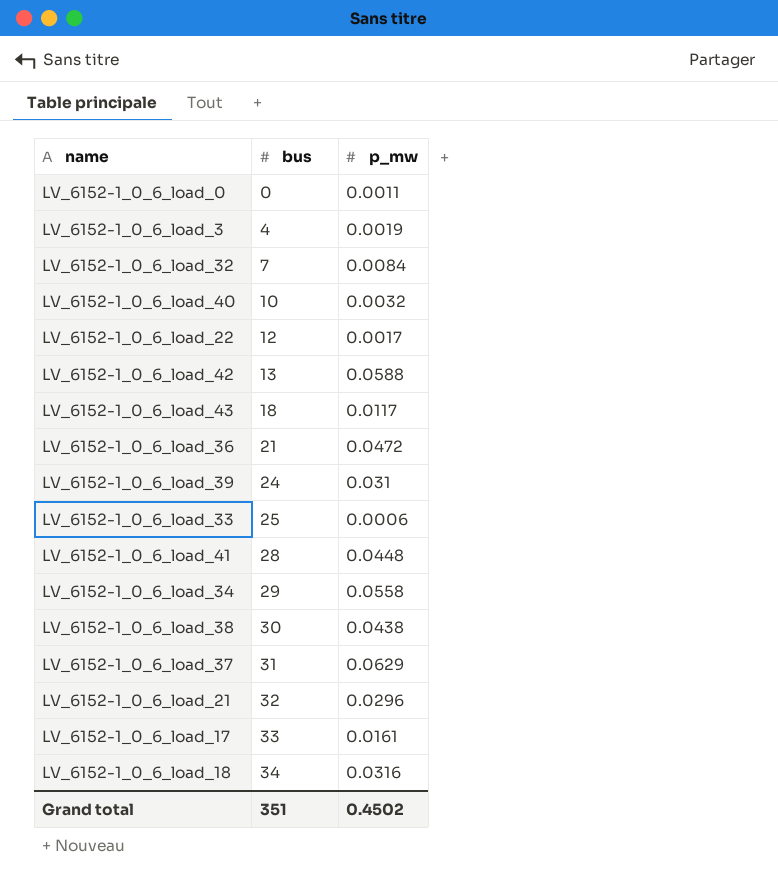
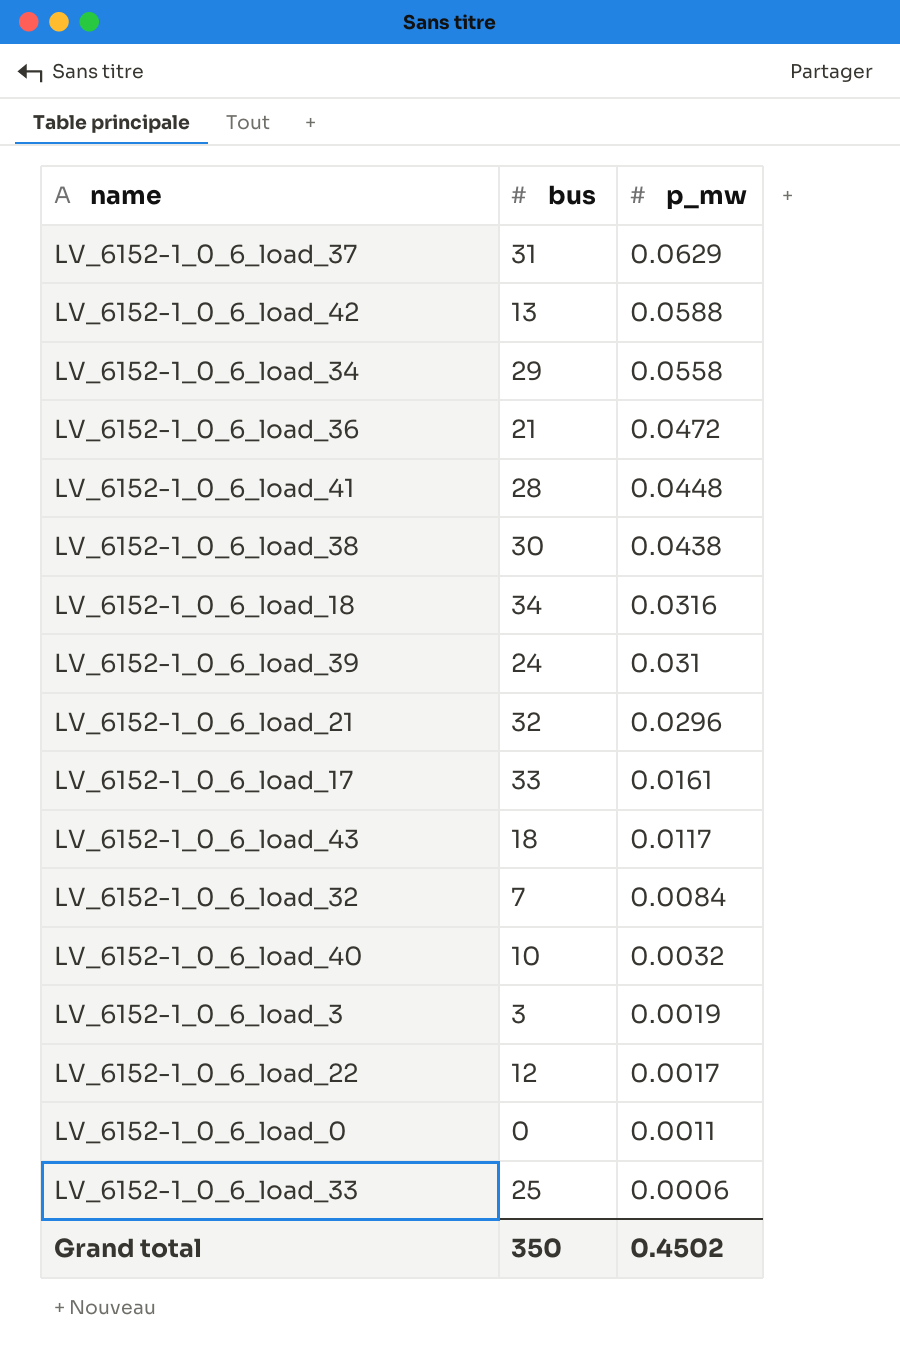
row order: bus ascending -> p_mw descending
LV_6152-1_0_6_load_3 | bus: 4 -> 3
Grand total | bus: 351 -> 350

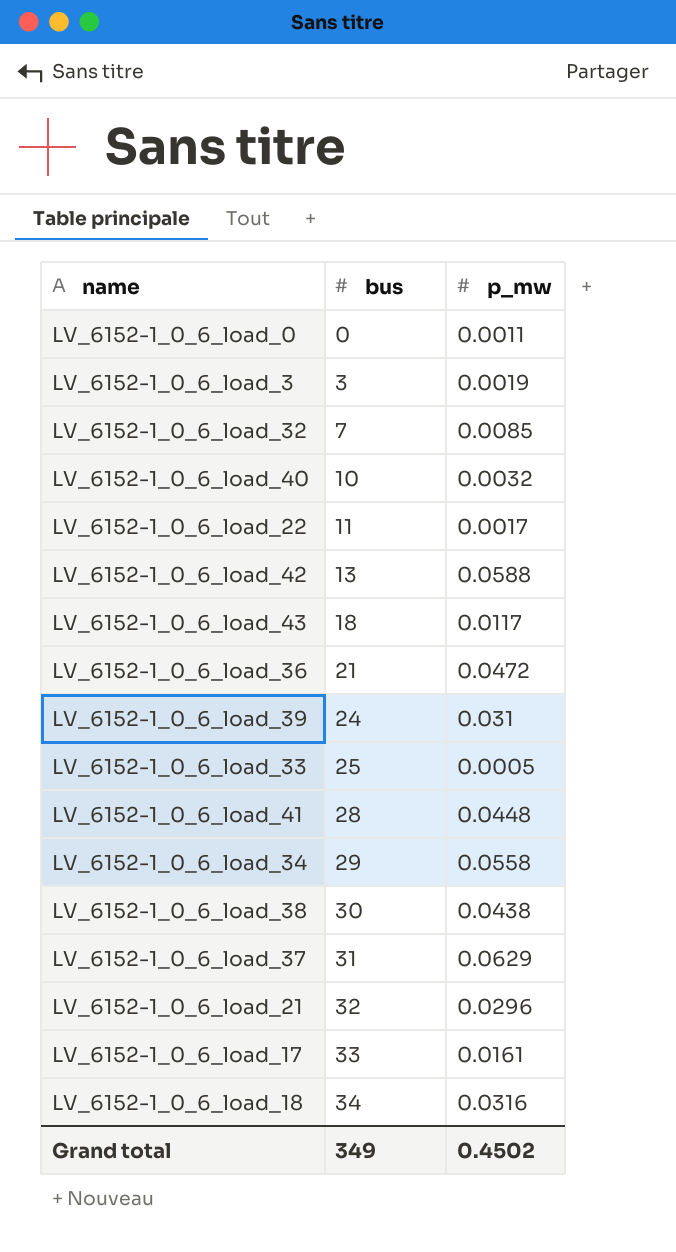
row order: p_mw descending -> bus ascending
LV_6152-1_0_6_load_32 | p_mw: 0.0084 -> 0.0085
LV_6152-1_0_6_load_22 | bus: 12 -> 11
LV_6152-1_0_6_load_33 | p_mw: 0.0006 -> 0.0005
Grand total | bus: 350 -> 349

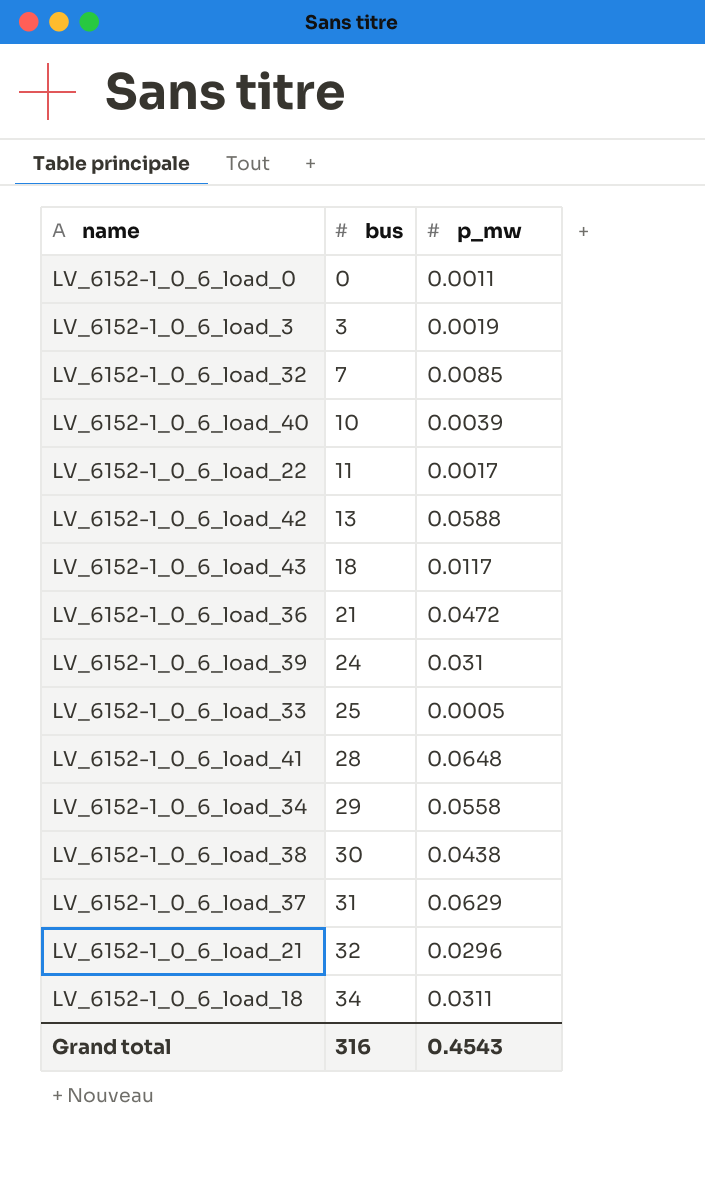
row LV_6152-1_0_6_load_17: 33 | 0.0161 -> none
LV_6152-1_0_6_load_40 | p_mw: 0.0032 -> 0.0039
LV_6152-1_0_6_load_41 | p_mw: 0.0448 -> 0.0648
LV_6152-1_0_6_load_18 | p_mw: 0.0316 -> 0.0311
Grand total | bus: 349 -> 316
Grand total | p_mw: 0.4502 -> 0.4543

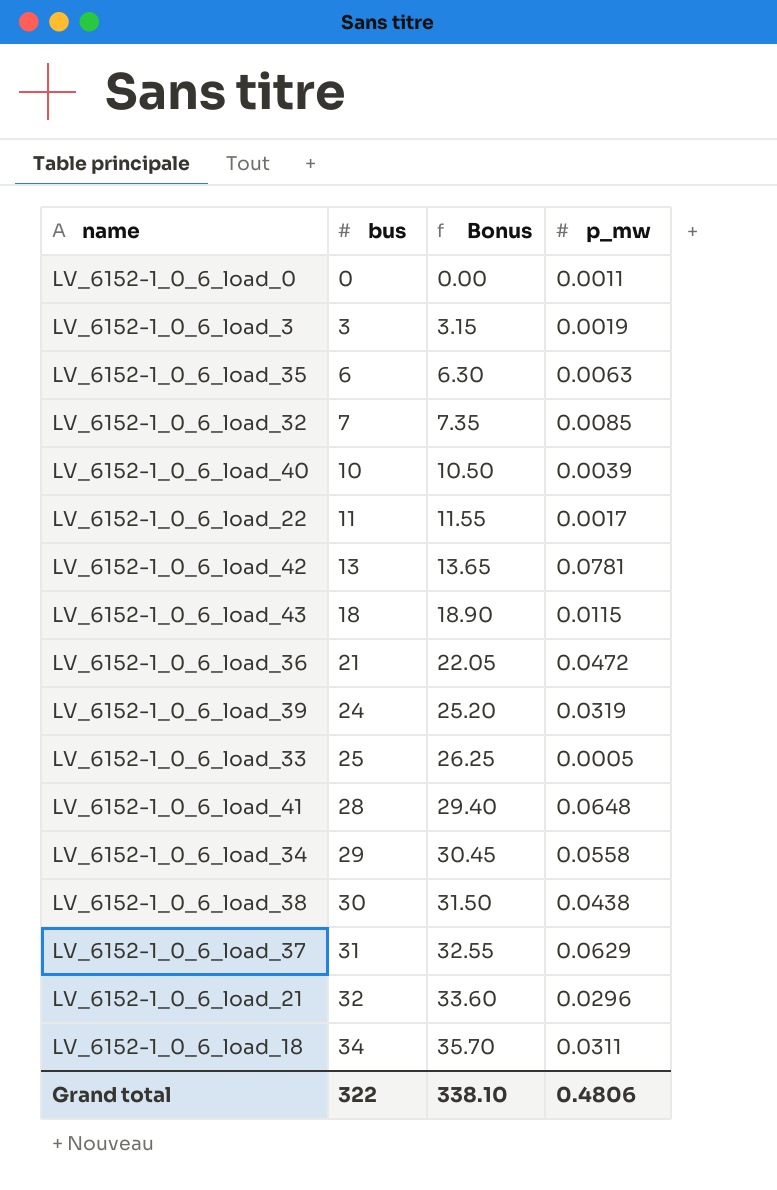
column Bonus | formula: none -> [bus] * 1.05
row LV_6152-1_0_6_load_35: none -> 6 | 6.30 | 0.0063
LV_6152-1_0_6_load_42 | p_mw: 0.0588 -> 0.0781
LV_6152-1_0_6_load_43 | p_mw: 0.0117 -> 0.0115
LV_6152-1_0_6_load_39 | p_mw: 0.031 -> 0.0319
Grand total | bus: 316 -> 322
Grand total | p_mw: 0.4543 -> 0.4806

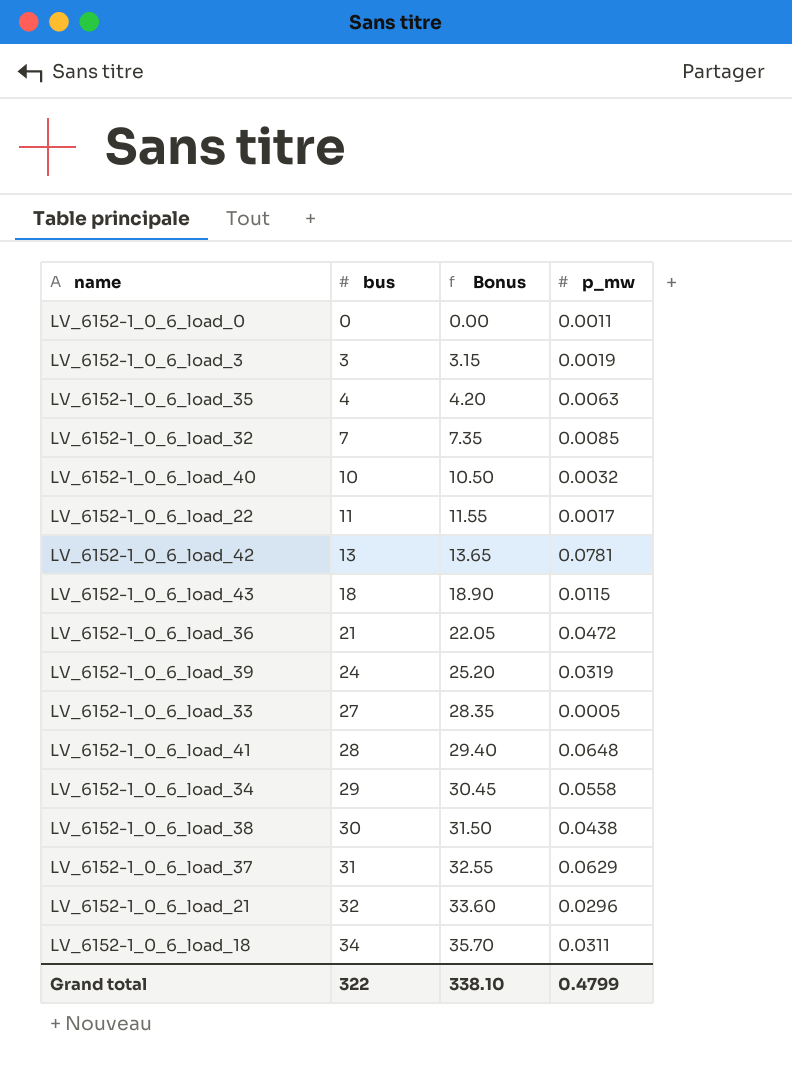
LV_6152-1_0_6_load_35 | bus: 6 -> 4
LV_6152-1_0_6_load_35 | Bonus: 6.30 -> 4.20
LV_6152-1_0_6_load_40 | p_mw: 0.0039 -> 0.0032
LV_6152-1_0_6_load_33 | bus: 25 -> 27
LV_6152-1_0_6_load_33 | Bonus: 26.25 -> 28.35
Grand total | p_mw: 0.4806 -> 0.4799

